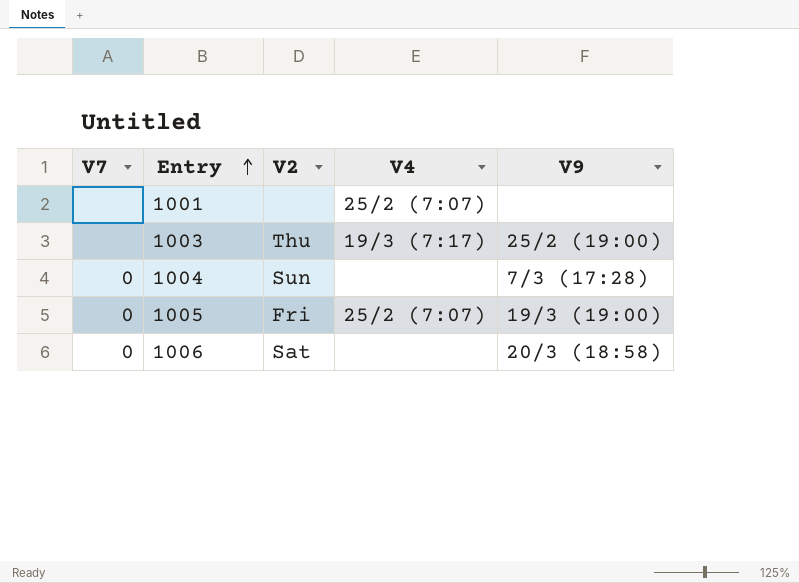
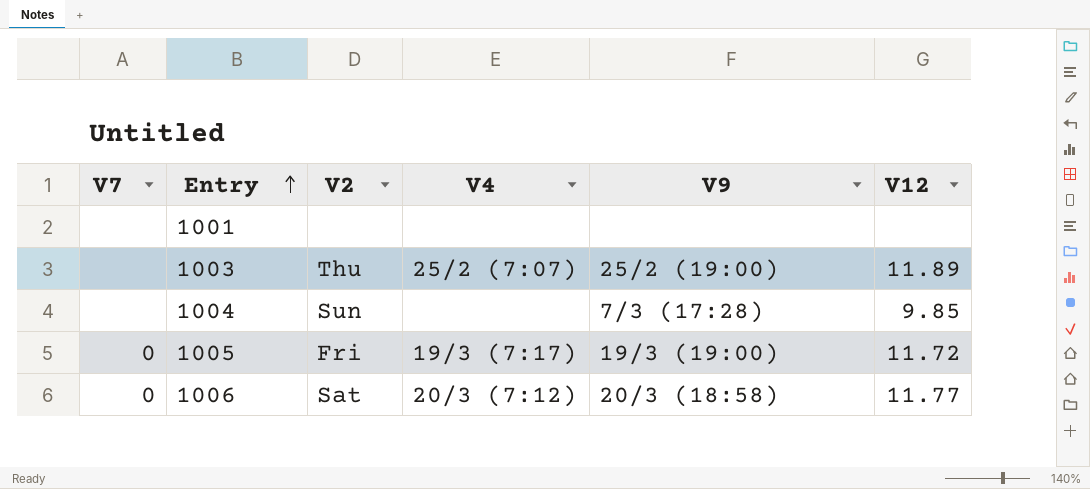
column V12 | position: none -> 6
1001 | V4: 25/2 (7:07) -> none
1003 | V4: 19/3 (7:17) -> 25/2 (7:07)
1004 | V7: 0 -> none
1005 | V4: 25/2 (7:07) -> 19/3 (7:17)
1006 | V4: none -> 20/3 (7:12)

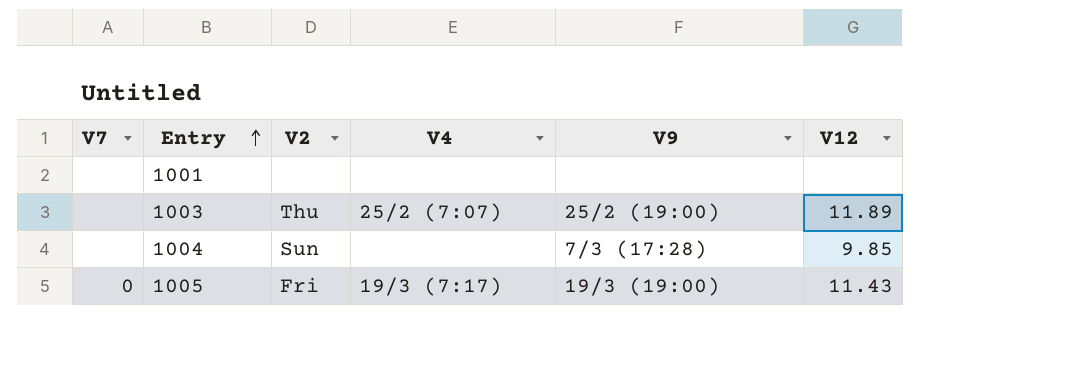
row 1006: 0 | Sat | 20/3 (7:12) | 20/3 (18:58) | 11.77 -> none
1005 | V12: 11.72 -> 11.43

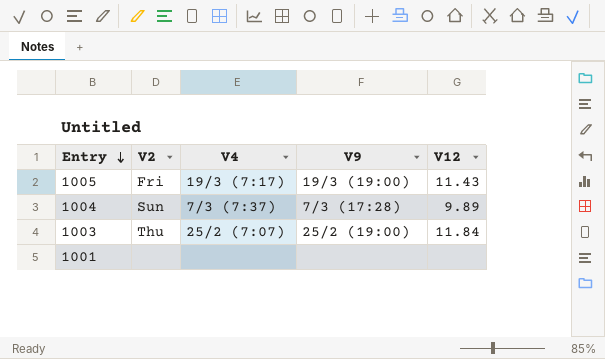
row order: Entry ascending -> Entry descending
column V7 | position: 1 -> none
1004 | V4: none -> 7/3 (7:37)
1004 | V12: 9.85 -> 9.89
1003 | V12: 11.89 -> 11.84

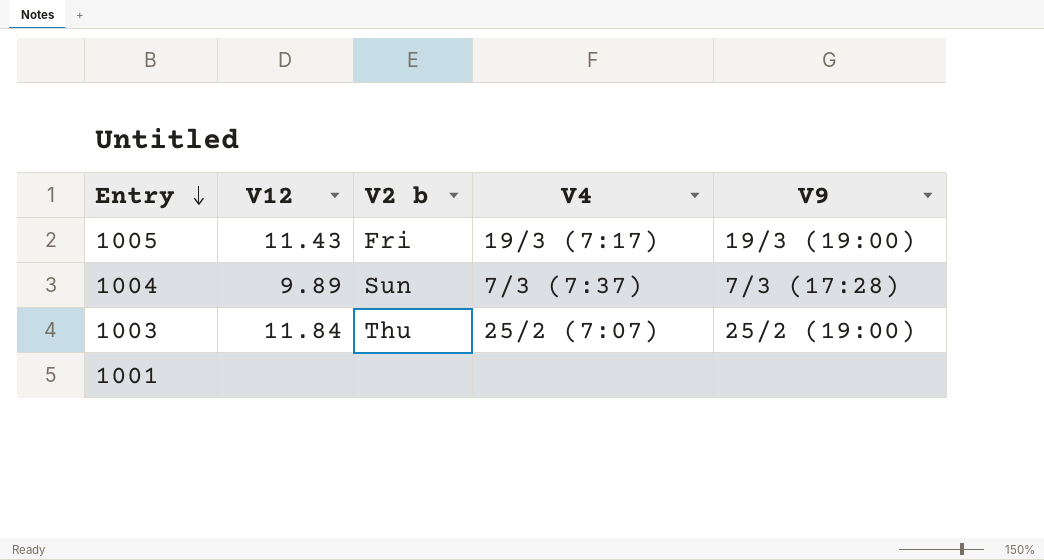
column V12 | position: 5 -> 2
column name: V2 -> V2 b

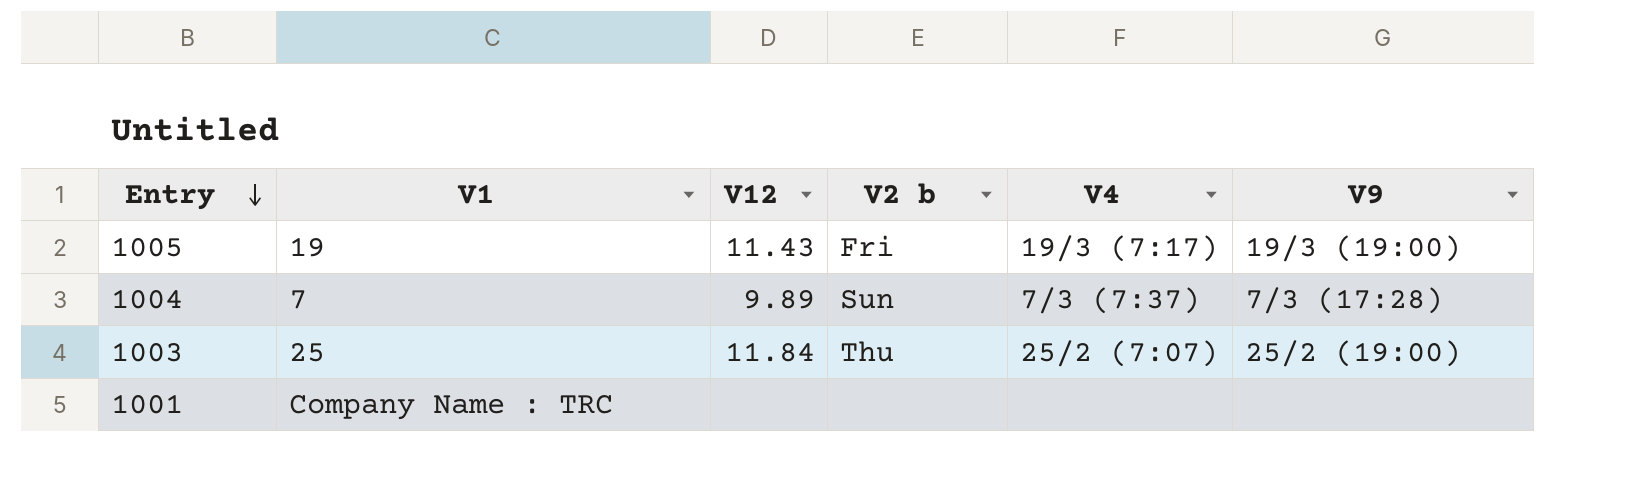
column V1 | position: none -> 2

